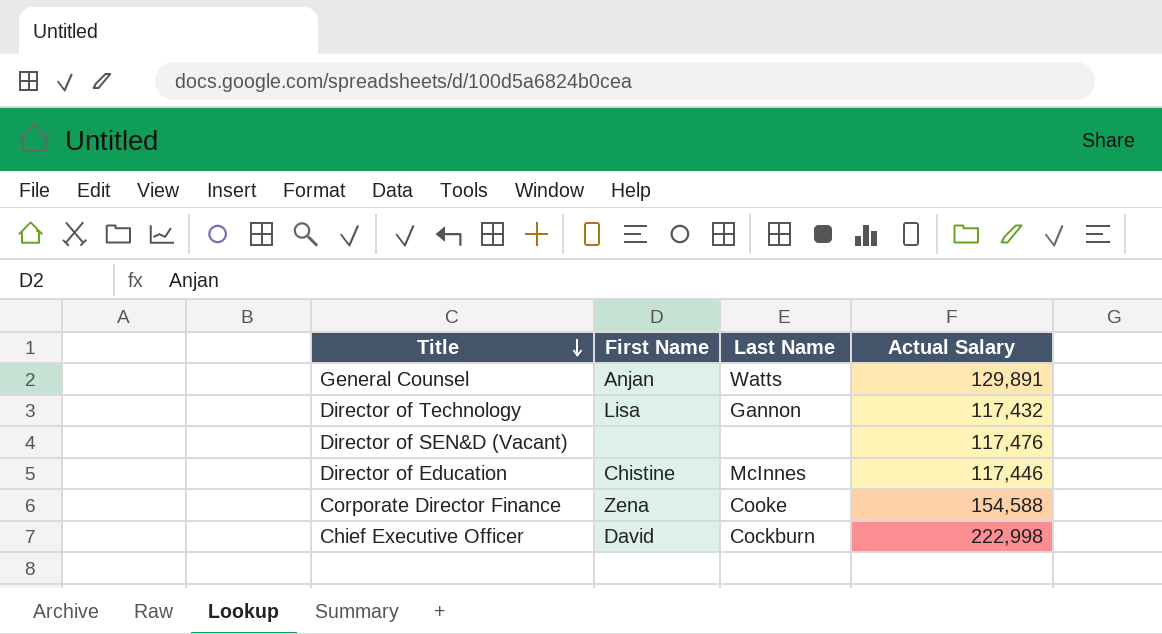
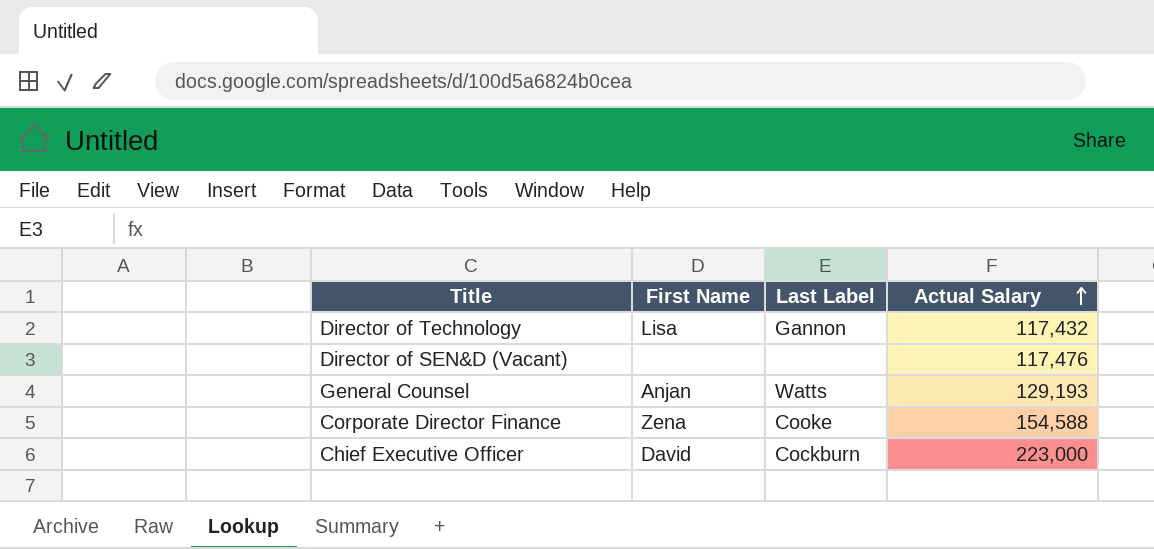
row order: Title descending -> Actual Salary ascending
column name: Last Name -> Last Label
row Director of Education: Chistine | McInnes | 117,446 -> none
General Counsel | Actual Salary: 129,891 -> 129,193
Chief Executive Officer | Actual Salary: 222,998 -> 223,000

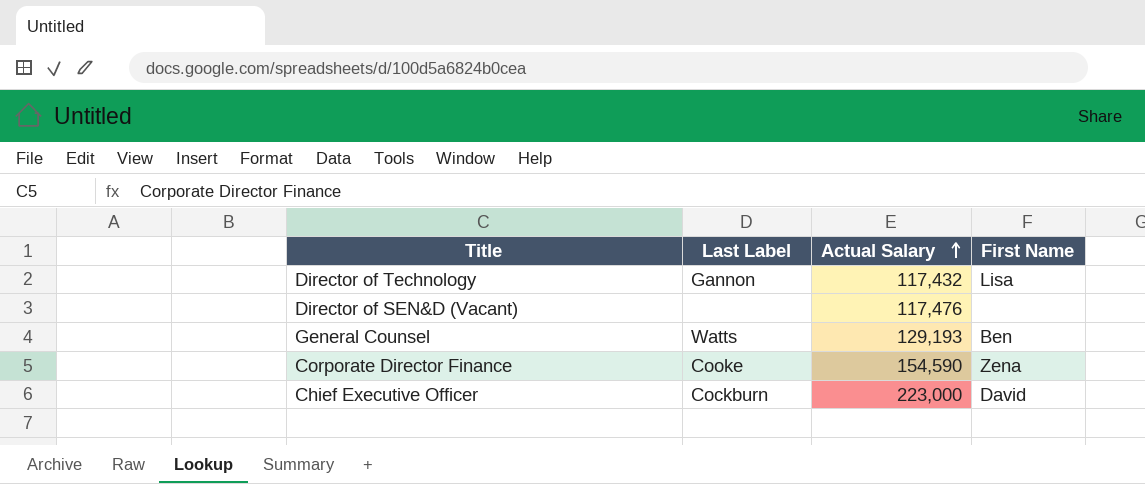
column First Name | position: 2 -> 4
General Counsel | First Name: Anjan -> Ben
Corporate Director Finance | Actual Salary: 154,588 -> 154,590

